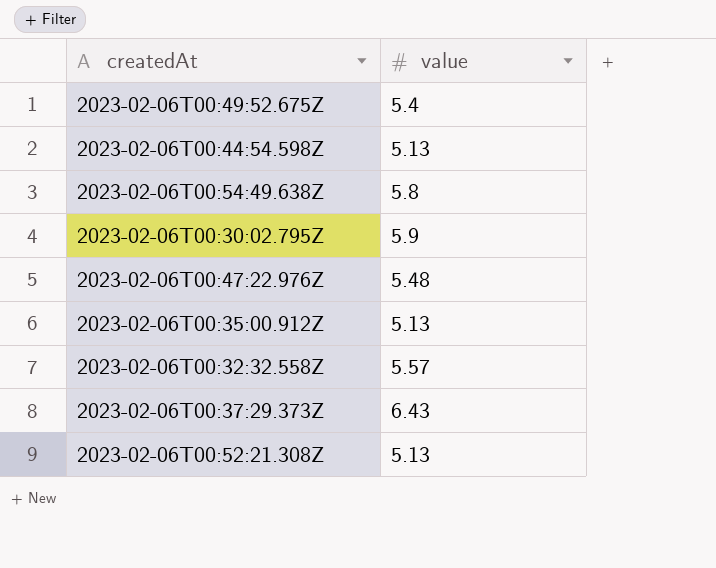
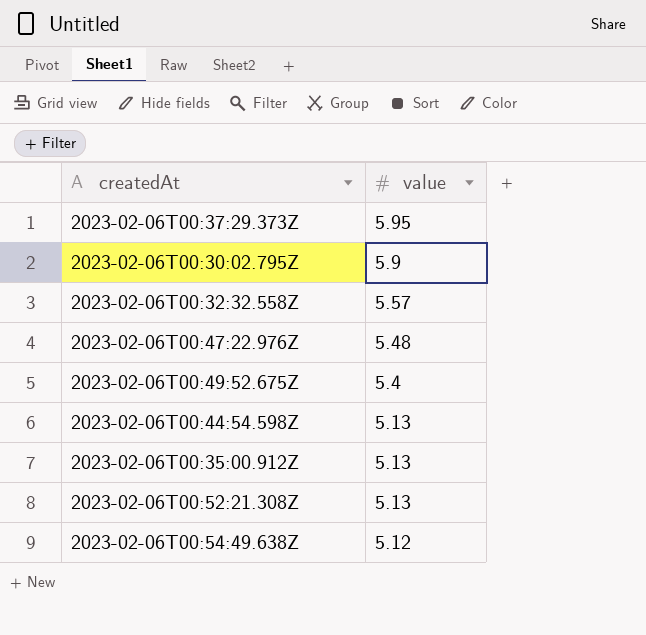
row order: none -> value descending
2023-02-06T00:37:29.373Z | value: 6.43 -> 5.95
2023-02-06T00:54:49.638Z | value: 5.8 -> 5.12

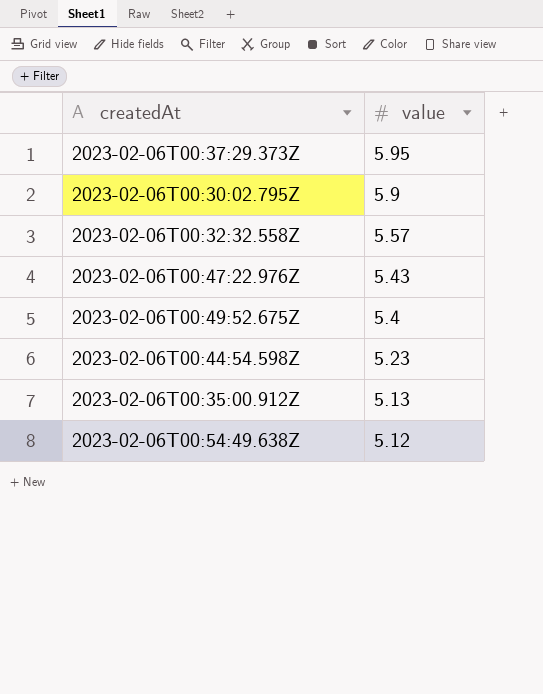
row 2023-02-06T00:52:21.308Z: 5.13 -> none
2023-02-06T00:47:22.976Z | value: 5.48 -> 5.43
2023-02-06T00:44:54.598Z | value: 5.13 -> 5.23

